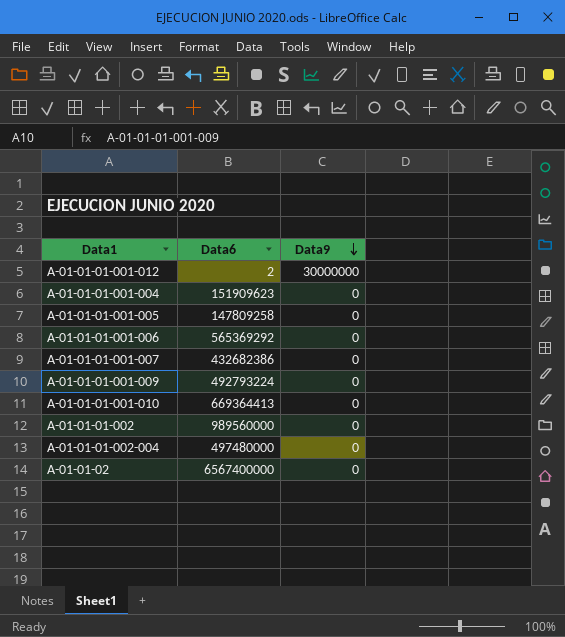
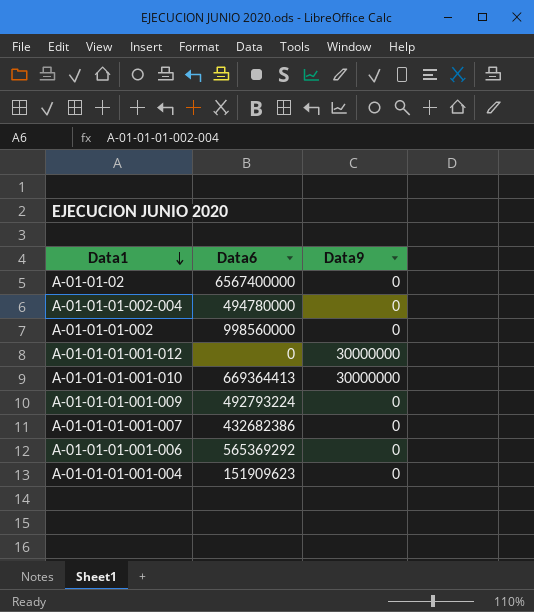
row order: Data9 descending -> Data1 descending
row A-01-01-01-001-005: 147809258 | 0 -> none
A-01-01-01-002-004 | Data6: 497480000 -> 494780000
A-01-01-01-002 | Data6: 989560000 -> 998560000
A-01-01-01-001-012 | Data6: 2 -> 0
A-01-01-01-001-010 | Data9: 0 -> 30000000

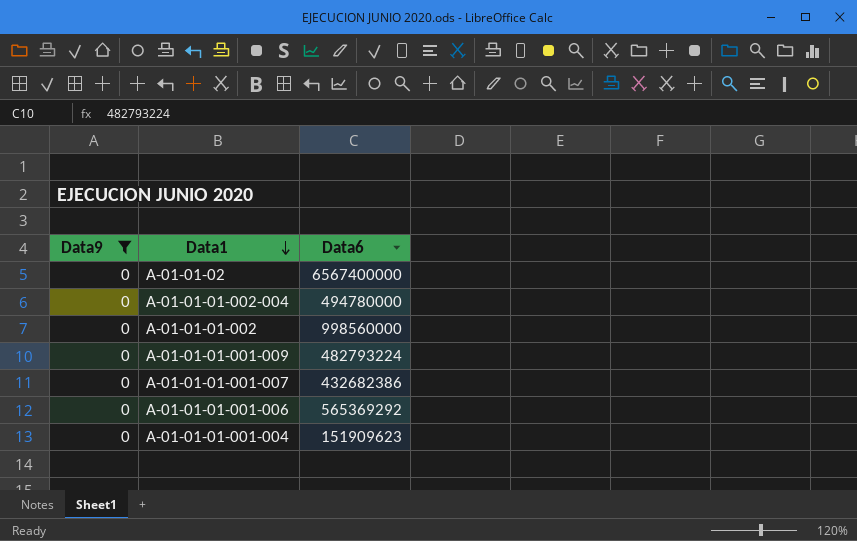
filter: none -> Data9 = 0
column Data9 | position: 3 -> 1
A-01-01-01-001-009 | Data6: 492793224 -> 482793224

